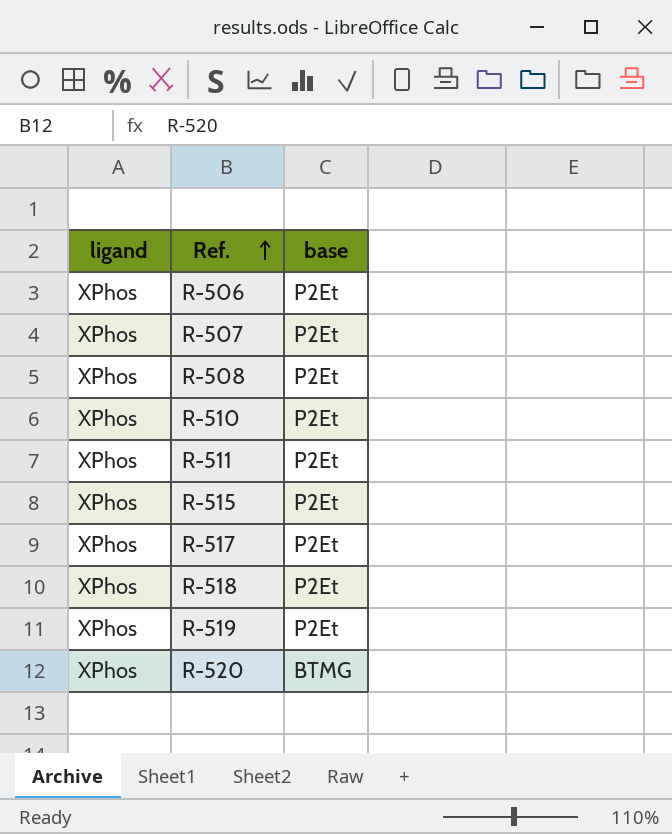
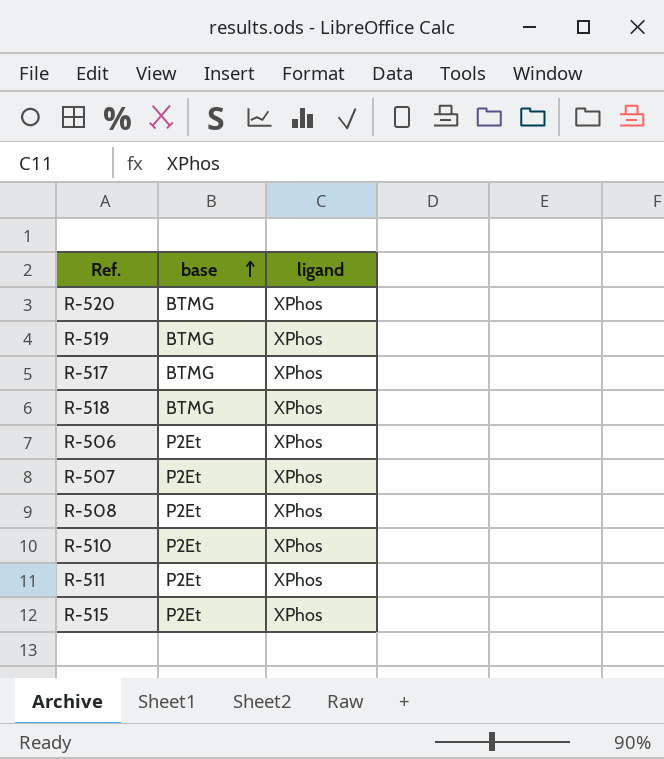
row order: Ref. ascending -> base ascending
column ligand | position: 1 -> 3
R-519 | base: P2Et -> BTMG
R-517 | base: P2Et -> BTMG
R-518 | base: P2Et -> BTMG

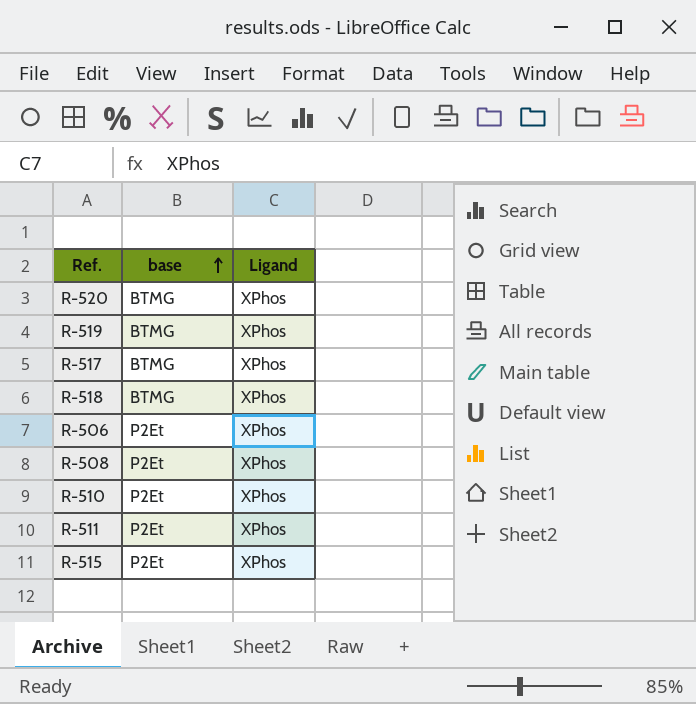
column name: ligand -> Ligand
row R-507: P2Et | XPhos -> none

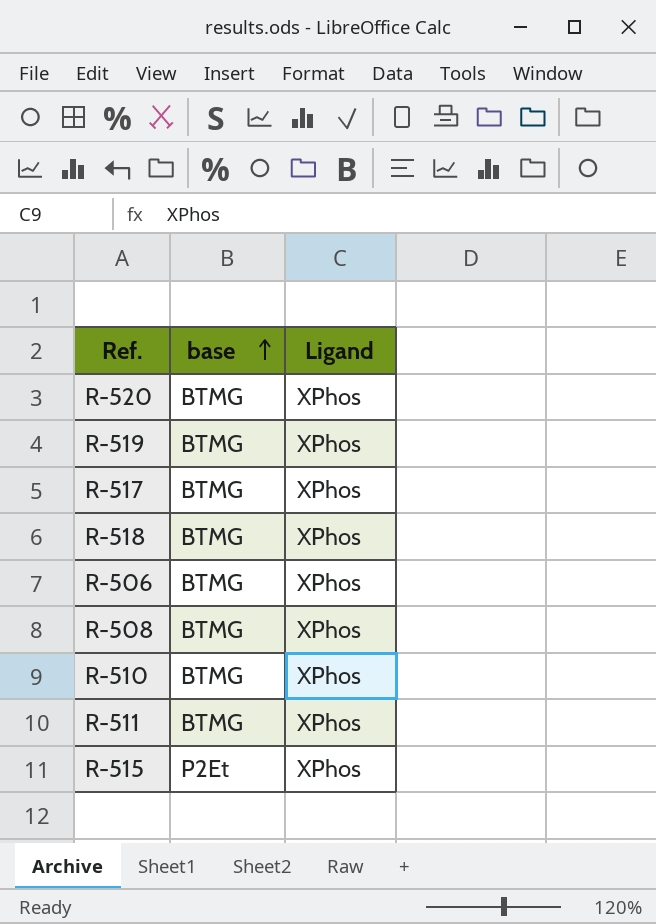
R-506 | base: P2Et -> BTMG
R-508 | base: P2Et -> BTMG
R-510 | base: P2Et -> BTMG
R-511 | base: P2Et -> BTMG

